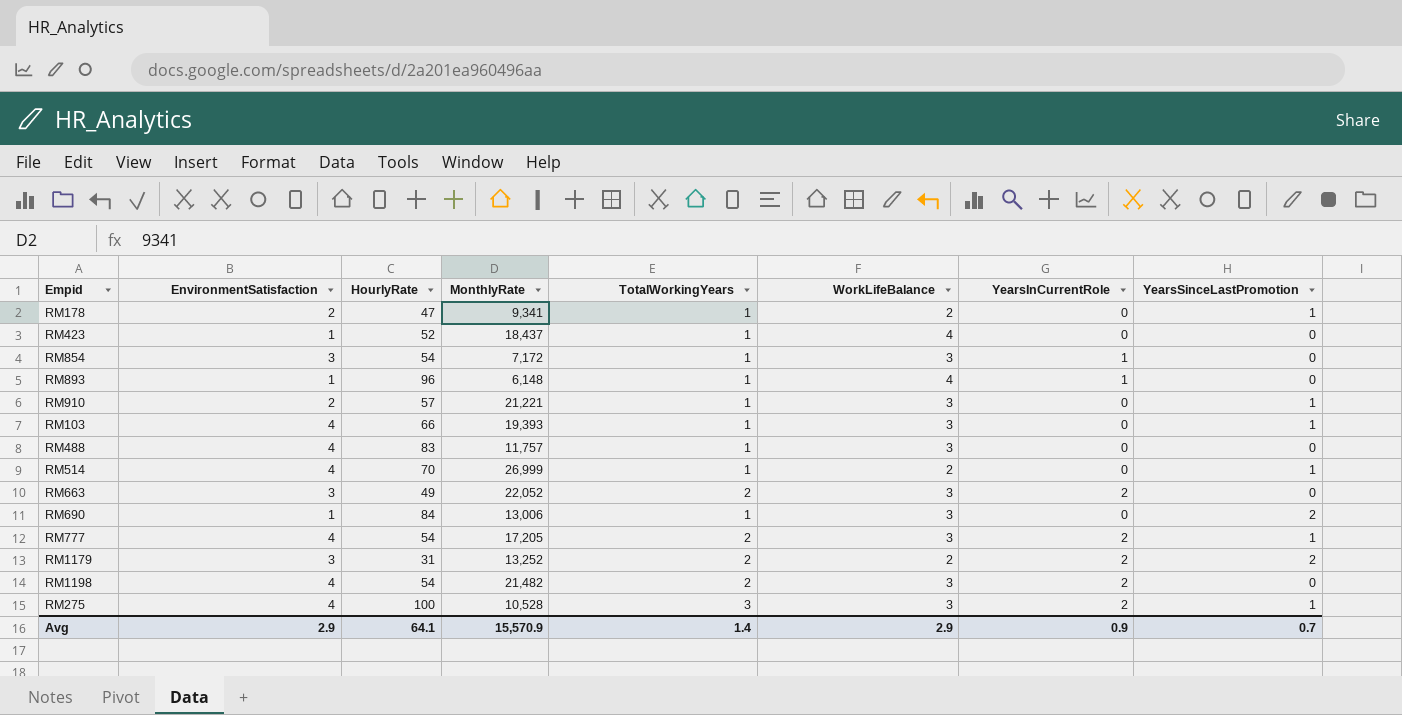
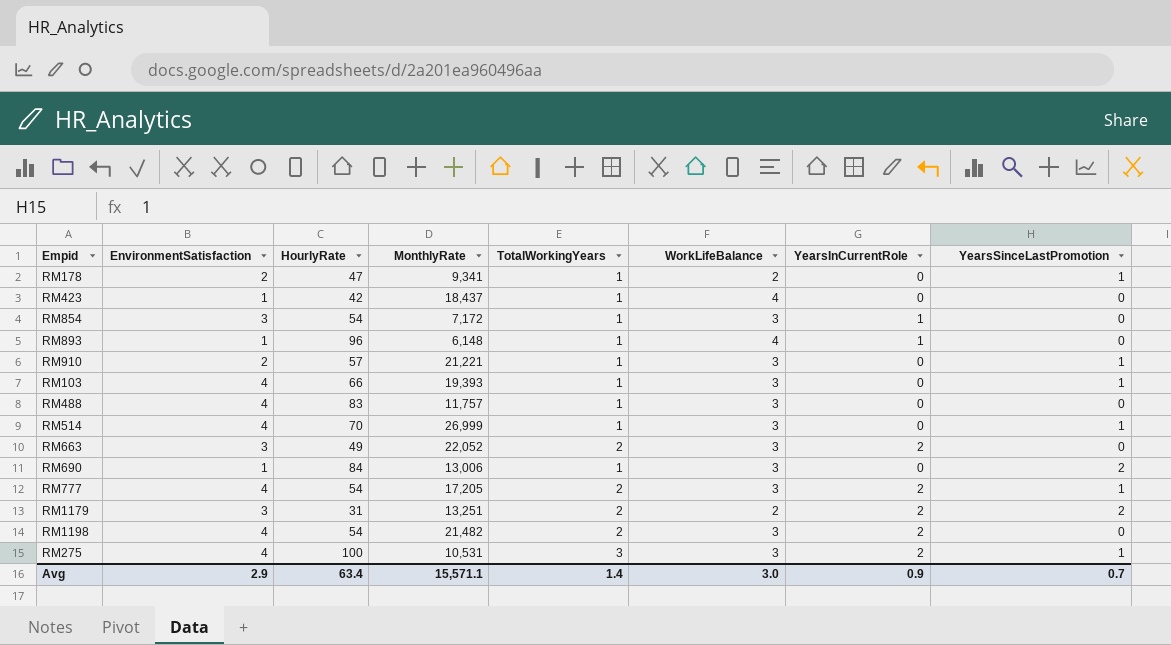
RM423 | HourlyRate: 52 -> 42
RM514 | WorkLifeBalance: 2 -> 3
RM1179 | MonthlyRate: 13,252 -> 13,251
RM275 | MonthlyRate: 10,528 -> 10,531
Avg | HourlyRate: 64.1 -> 63.4
Avg | MonthlyRate: 15,570.9 -> 15,571.1
Avg | WorkLifeBalance: 2.9 -> 3.0

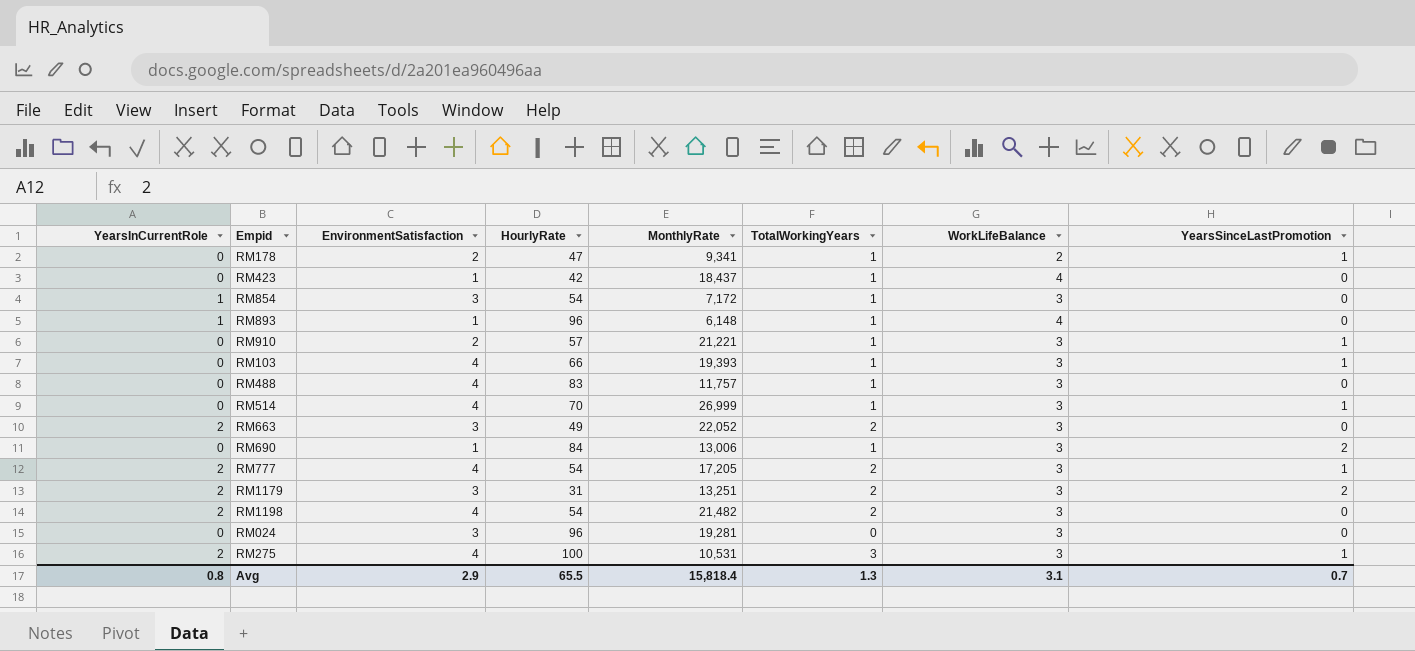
column YearsInCurrentRole | position: 7 -> 1
RM1179 | WorkLifeBalance: 2 -> 3
row RM024: none -> 0 | 3 | 96 | 19,281 | 0 | 3 | 0
Avg | YearsInCurrentRole: 0.9 -> 0.8
Avg | HourlyRate: 63.4 -> 65.5
Avg | MonthlyRate: 15,571.1 -> 15,818.4
Avg | TotalWorkingYears: 1.4 -> 1.3
Avg | WorkLifeBalance: 3.0 -> 3.1

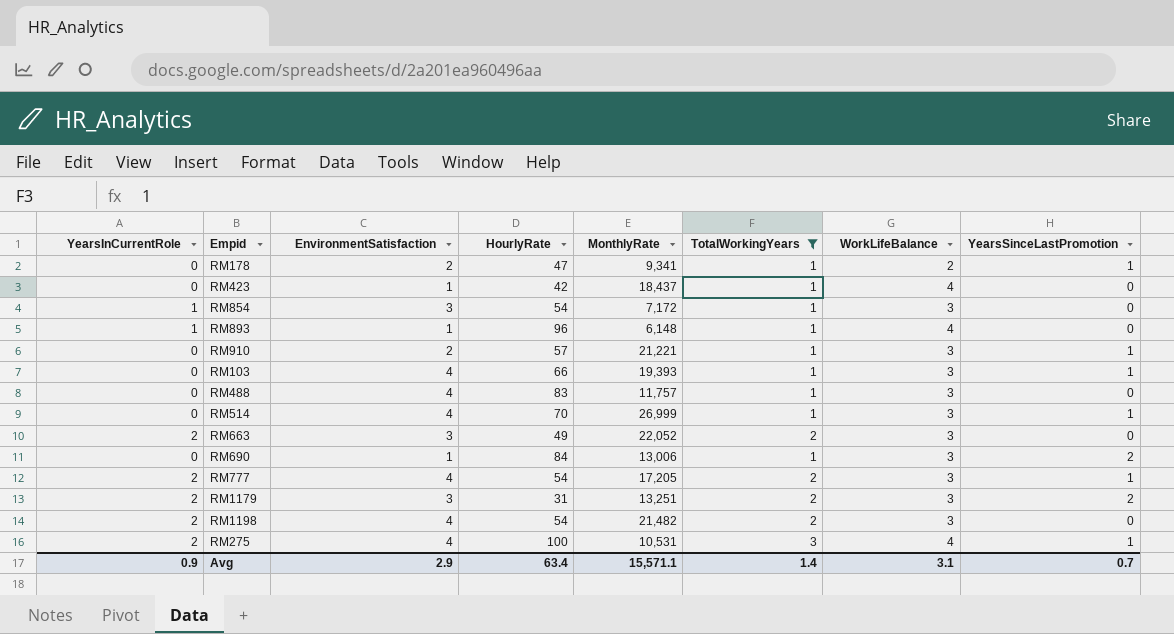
filter: none -> TotalWorkingYears != 0
RM275 | WorkLifeBalance: 3 -> 4
Avg | YearsInCurrentRole: 0.8 -> 0.9
Avg | HourlyRate: 65.5 -> 63.4
Avg | MonthlyRate: 15,818.4 -> 15,571.1
Avg | TotalWorkingYears: 1.3 -> 1.4

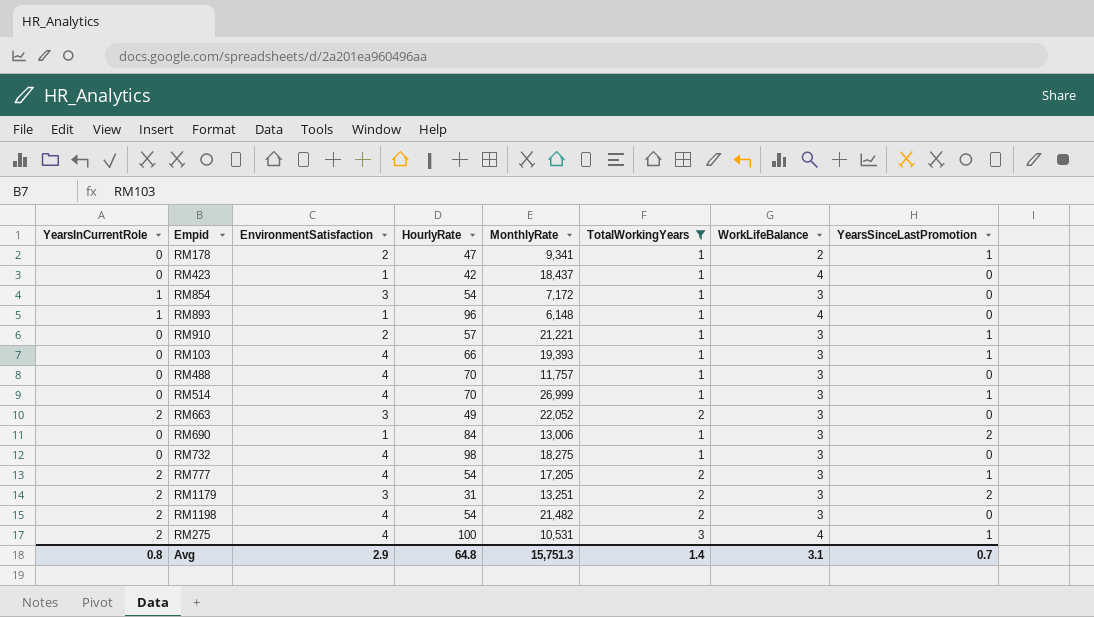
RM488 | HourlyRate: 83 -> 70
row RM732: none -> 0 | 4 | 98 | 18,275 | 1 | 3 | 0
Avg | YearsInCurrentRole: 0.9 -> 0.8
Avg | HourlyRate: 63.4 -> 64.8
Avg | MonthlyRate: 15,571.1 -> 15,751.3

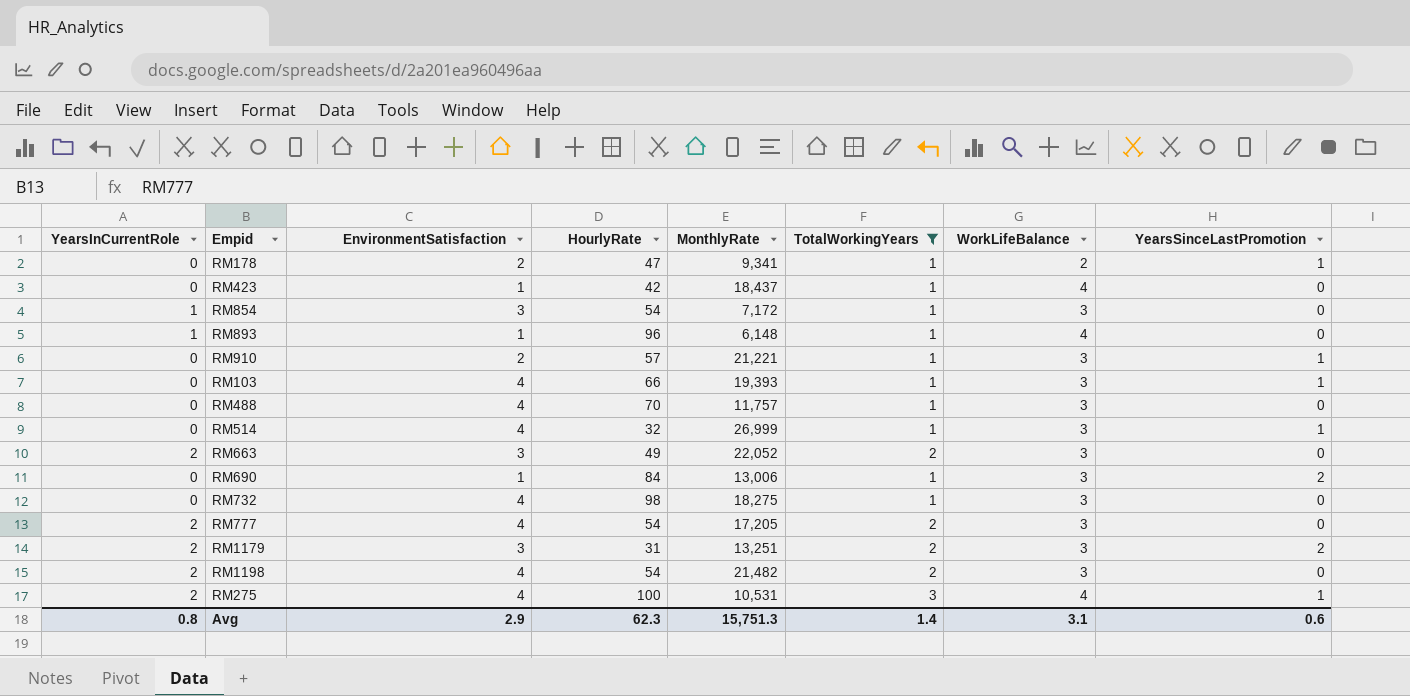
RM514 | HourlyRate: 70 -> 32
RM777 | YearsSinceLastPromotion: 1 -> 0
Avg | HourlyRate: 64.8 -> 62.3
Avg | YearsSinceLastPromotion: 0.7 -> 0.6

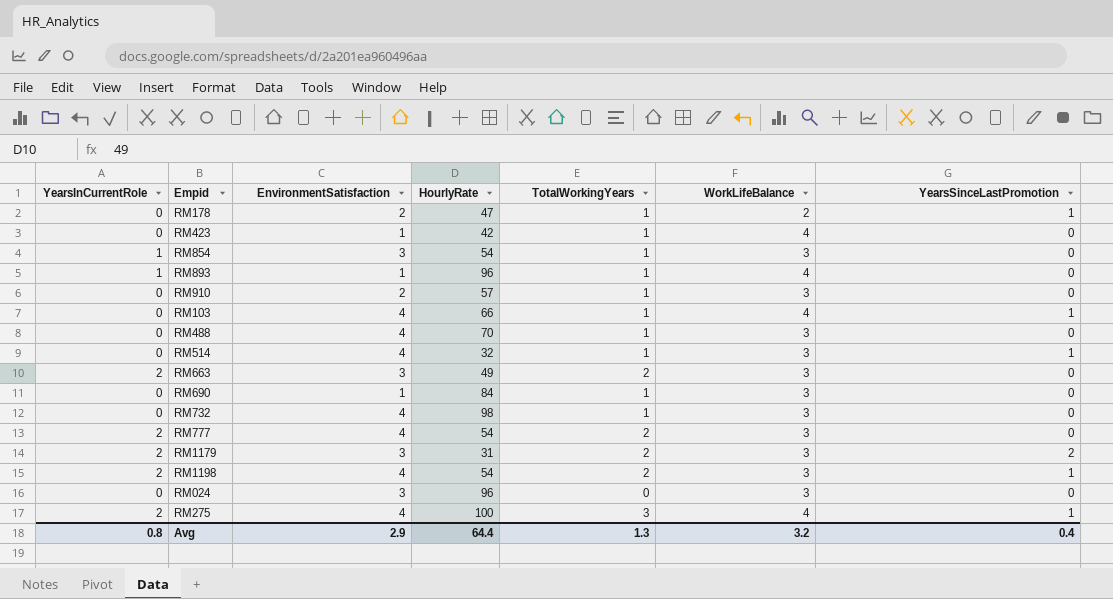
filter: TotalWorkingYears != 0 -> none
column MonthlyRate | position: 5 -> none
RM910 | YearsSinceLastPromotion: 1 -> 0
RM103 | WorkLifeBalance: 3 -> 4
RM690 | YearsSinceLastPromotion: 2 -> 0
RM1198 | YearsSinceLastPromotion: 0 -> 1
Avg | HourlyRate: 62.3 -> 64.4
Avg | TotalWorkingYears: 1.4 -> 1.3
Avg | WorkLifeBalance: 3.1 -> 3.2
Avg | YearsSinceLastPromotion: 0.6 -> 0.4

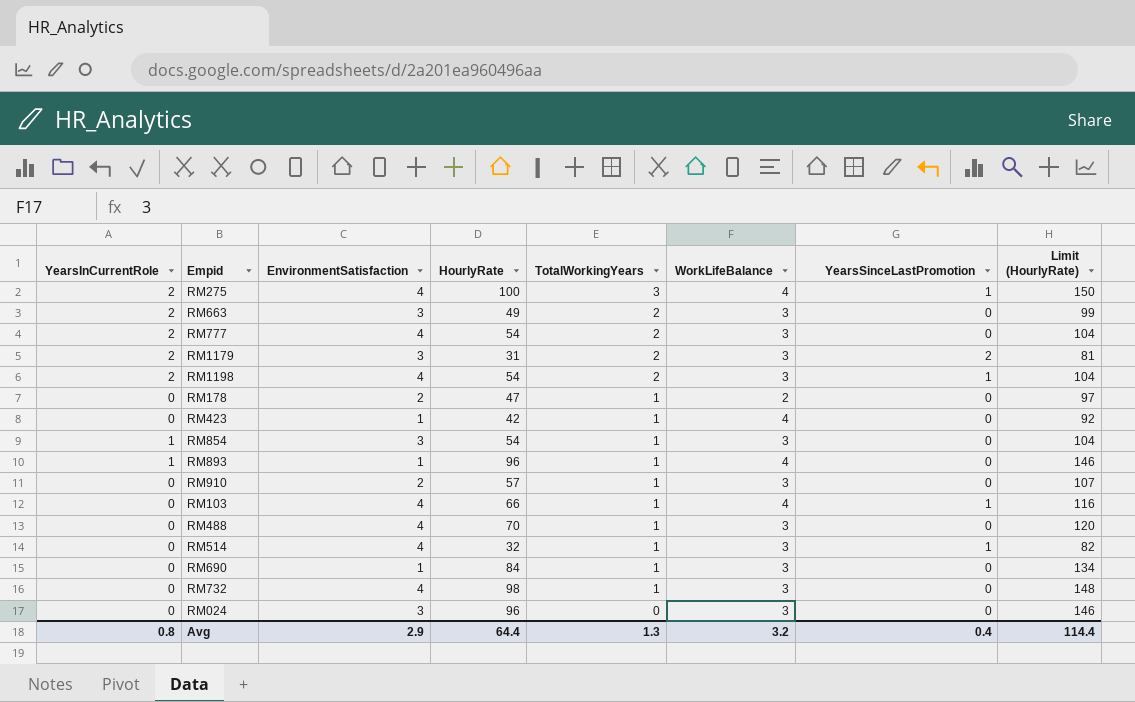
row order: none -> TotalWorkingYears descending
column Limit (HourlyRate) | formula: none -> [HourlyRate] + 50
RM178 | YearsSinceLastPromotion: 1 -> 0

